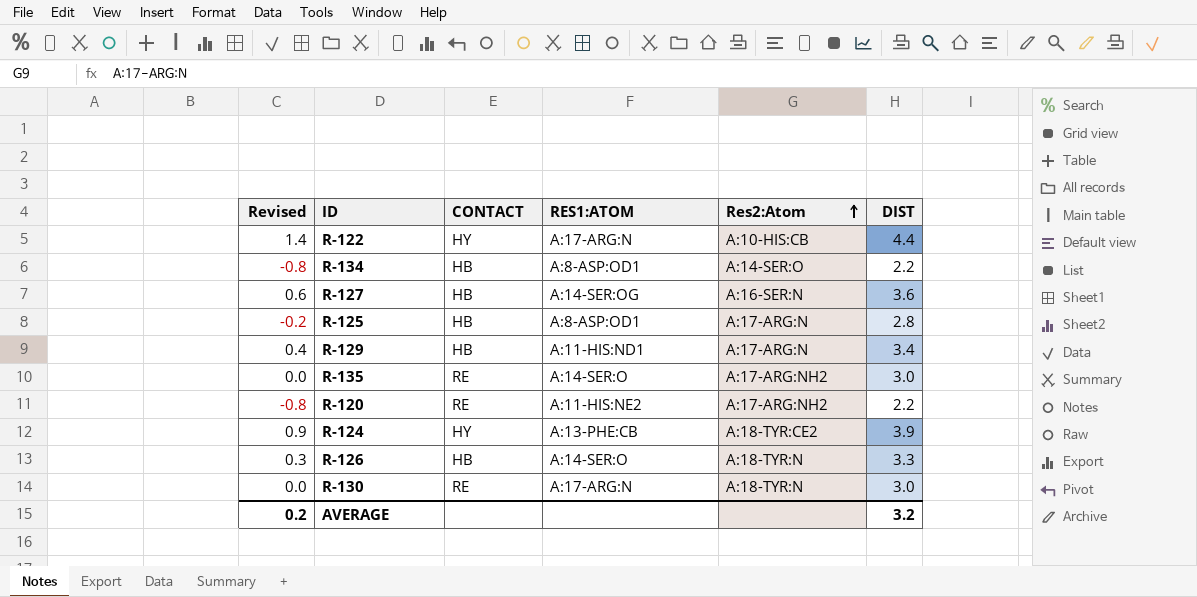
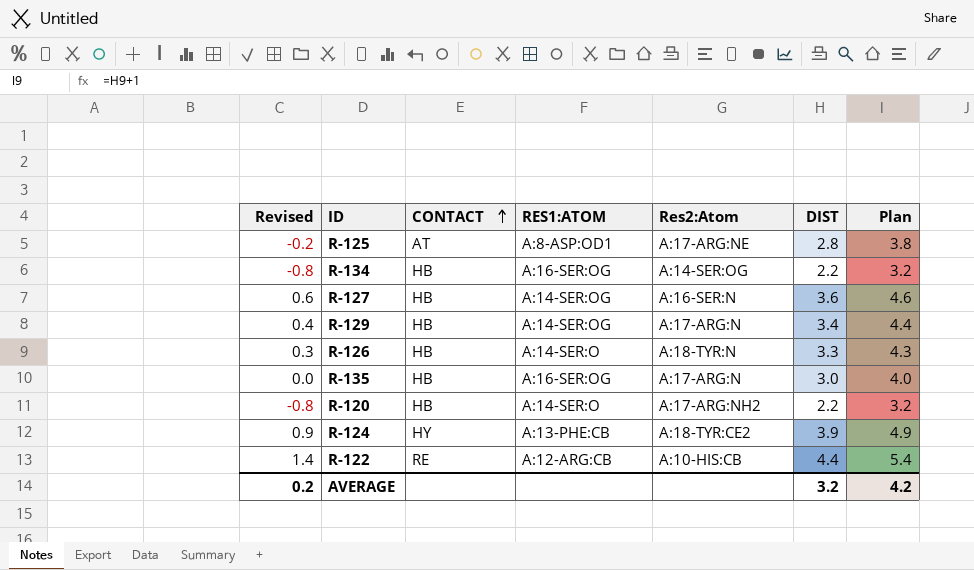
row order: Res2:Atom ascending -> CONTACT ascending
column Plan | formula: none -> [DIST] + 1
row R-130: 0.0 | RE | A:17-ARG:N | A:18-TYR:N | 3.0 -> none
R-125 | CONTACT: HB -> AT
R-125 | Res2:Atom: A:17-ARG:N -> A:17-ARG:NE
R-134 | RES1:ATOM: A:8-ASP:OD1 -> A:16-SER:OG
R-134 | Res2:Atom: A:14-SER:O -> A:14-SER:OG
R-129 | RES1:ATOM: A:11-HIS:ND1 -> A:14-SER:OG
R-135 | CONTACT: RE -> HB
R-135 | RES1:ATOM: A:14-SER:O -> A:16-SER:OG
R-135 | Res2:Atom: A:17-ARG:NH2 -> A:17-ARG:N
R-120 | CONTACT: RE -> HB
R-120 | RES1:ATOM: A:11-HIS:NE2 -> A:14-SER:O
R-122 | CONTACT: HY -> RE
R-122 | RES1:ATOM: A:17-ARG:N -> A:12-ARG:CB

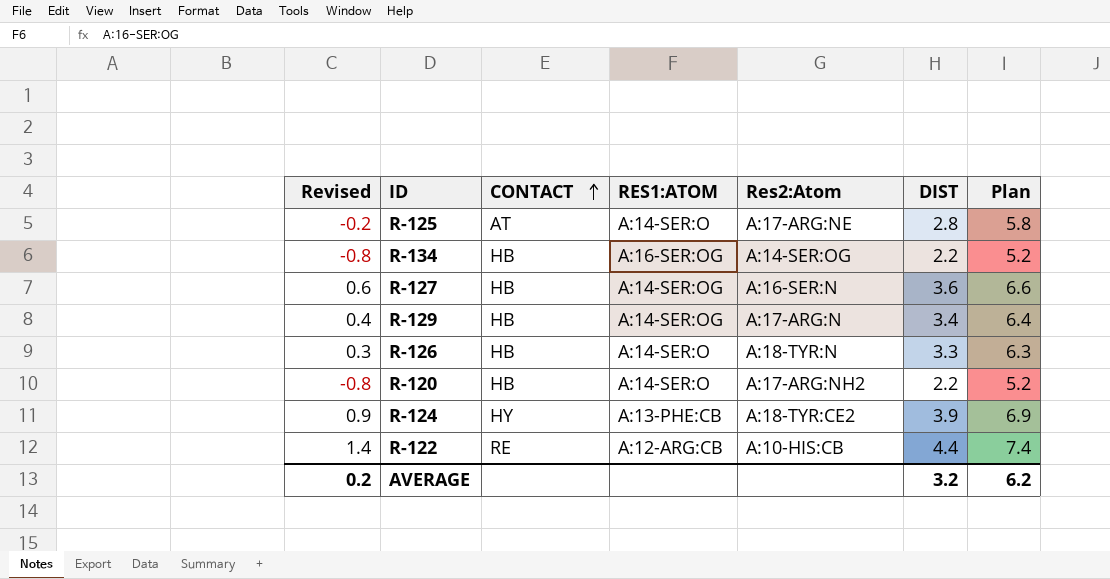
column Plan | formula: [DIST] + 1 -> [DIST] + 3
row R-135: 0.0 | HB | A:16-SER:OG | A:17-ARG:N | 3.0 | 4.0 -> none
R-125 | RES1:ATOM: A:8-ASP:OD1 -> A:14-SER:O
AVERAGE | Plan: 4.2 -> 6.2

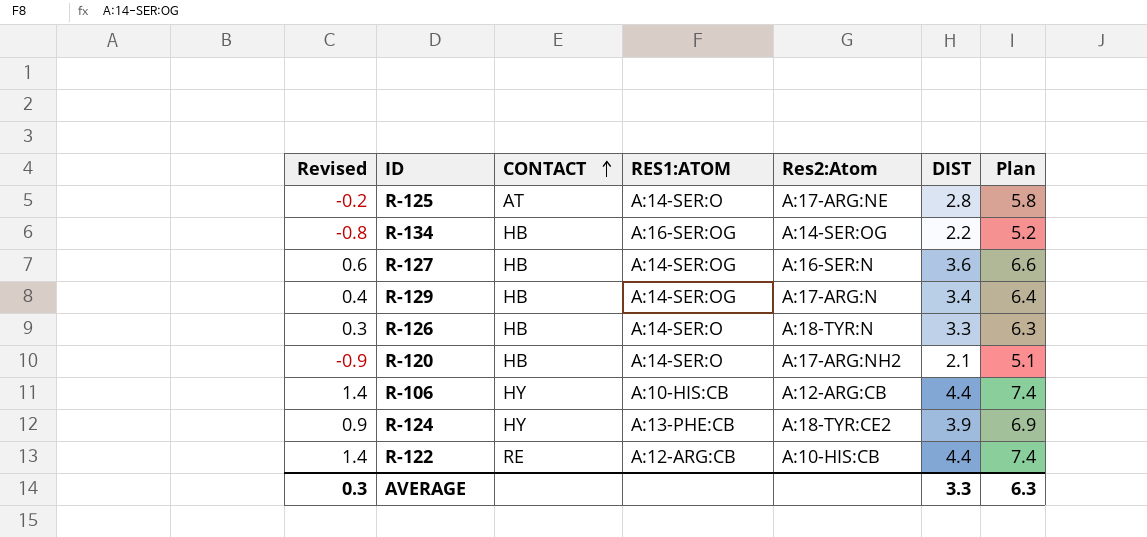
R-120 | Revised: -0.8 -> -0.9
R-120 | DIST: 2.2 -> 2.1
R-120 | Plan: 5.2 -> 5.1
row R-106: none -> 1.4 | HY | A:10-HIS:CB | A:12-ARG:CB | 4.4 | 7.4
AVERAGE | Revised: 0.2 -> 0.3
AVERAGE | DIST: 3.2 -> 3.3
AVERAGE | Plan: 6.2 -> 6.3

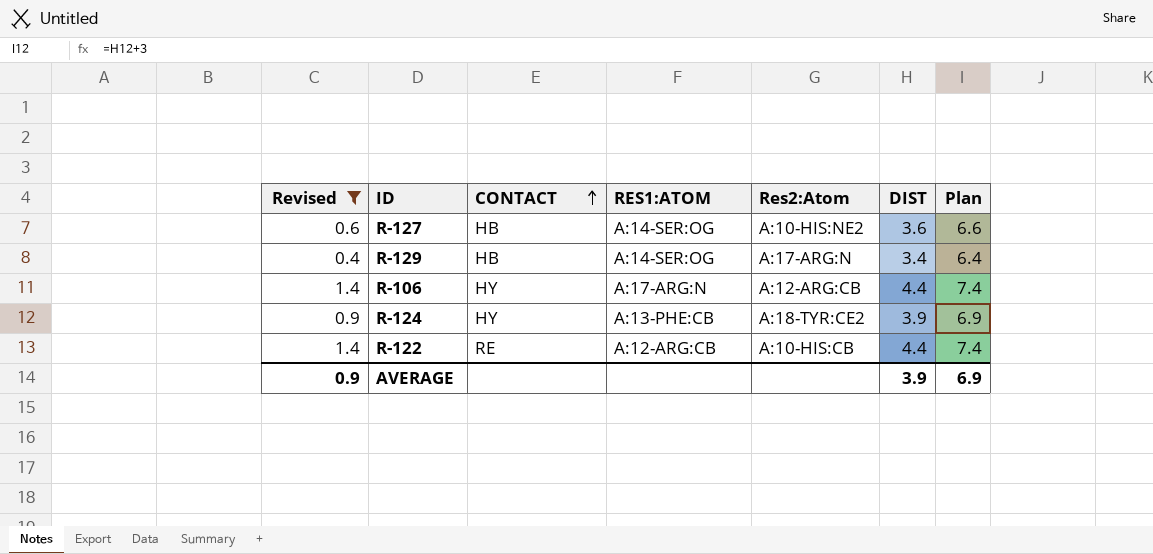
filter: none -> Revised >= 0.4
R-127 | Res2:Atom: A:16-SER:N -> A:10-HIS:NE2
R-106 | RES1:ATOM: A:10-HIS:CB -> A:17-ARG:N
AVERAGE | Revised: 0.3 -> 0.9
AVERAGE | DIST: 3.3 -> 3.9
AVERAGE | Plan: 6.3 -> 6.9

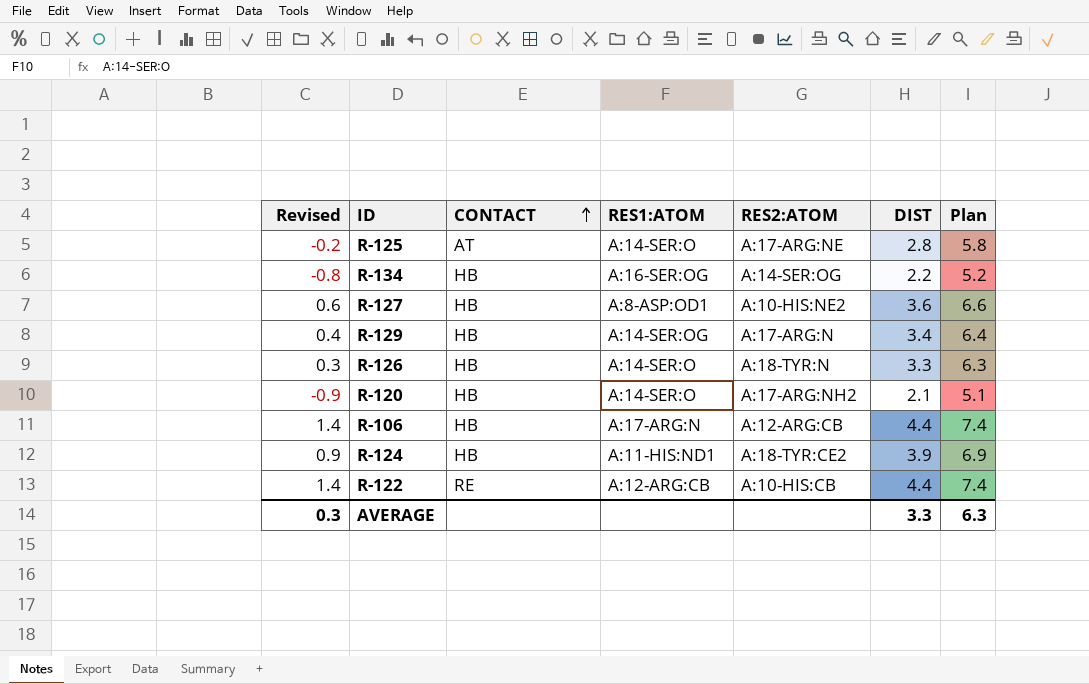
filter: Revised >= 0.4 -> none
column name: Res2:Atom -> RES2:ATOM
R-127 | RES1:ATOM: A:14-SER:OG -> A:8-ASP:OD1
R-106 | CONTACT: HY -> HB
R-124 | CONTACT: HY -> HB
R-124 | RES1:ATOM: A:13-PHE:CB -> A:11-HIS:ND1
AVERAGE | Revised: 0.9 -> 0.3
AVERAGE | DIST: 3.9 -> 3.3
AVERAGE | Plan: 6.9 -> 6.3

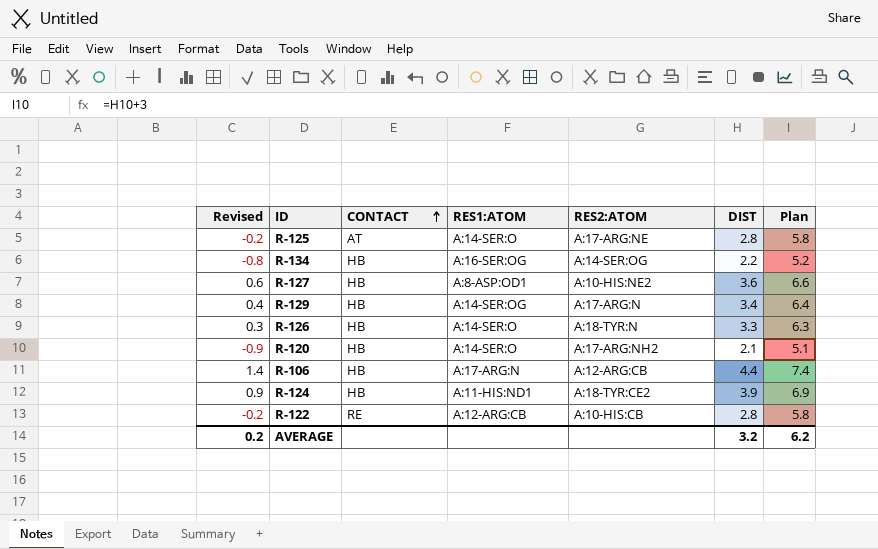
R-122 | Revised: 1.4 -> -0.2
R-122 | DIST: 4.4 -> 2.8
R-122 | Plan: 7.4 -> 5.8
AVERAGE | Revised: 0.3 -> 0.2
AVERAGE | DIST: 3.3 -> 3.2
AVERAGE | Plan: 6.3 -> 6.2

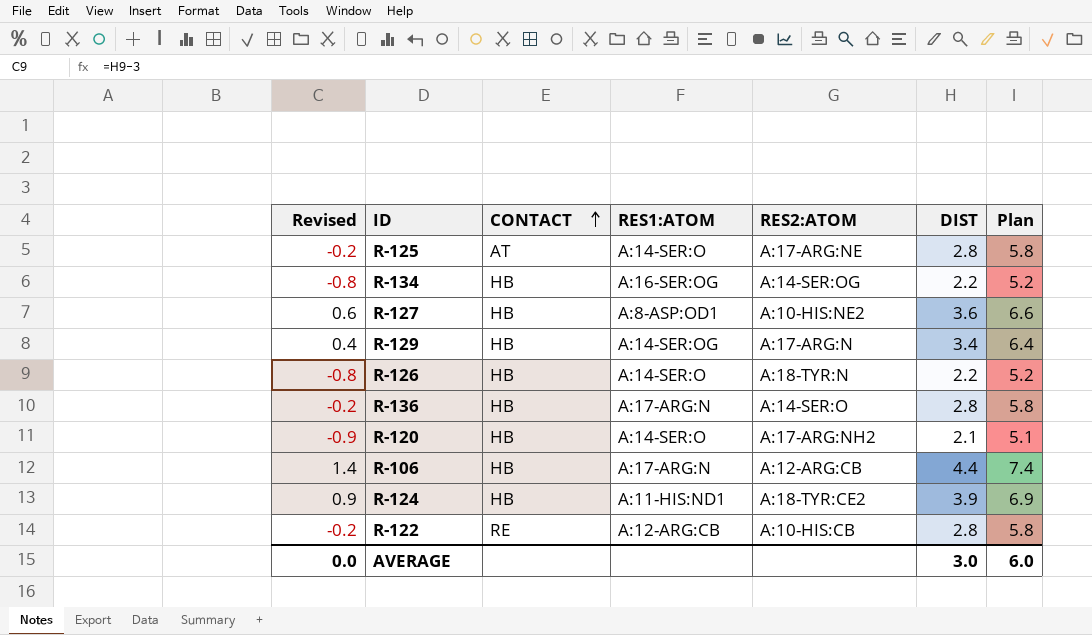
R-126 | Revised: 0.3 -> -0.8
R-126 | DIST: 3.3 -> 2.2
R-126 | Plan: 6.3 -> 5.2
row R-136: none -> -0.2 | HB | A:17-ARG:N | A:14-SER:O | 2.8 | 5.8
AVERAGE | Revised: 0.2 -> 0.0
AVERAGE | DIST: 3.2 -> 3.0
AVERAGE | Plan: 6.2 -> 6.0

